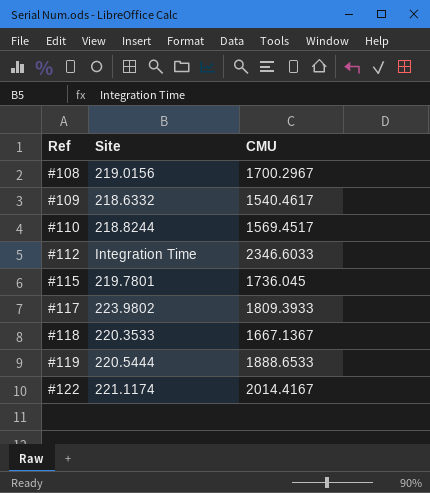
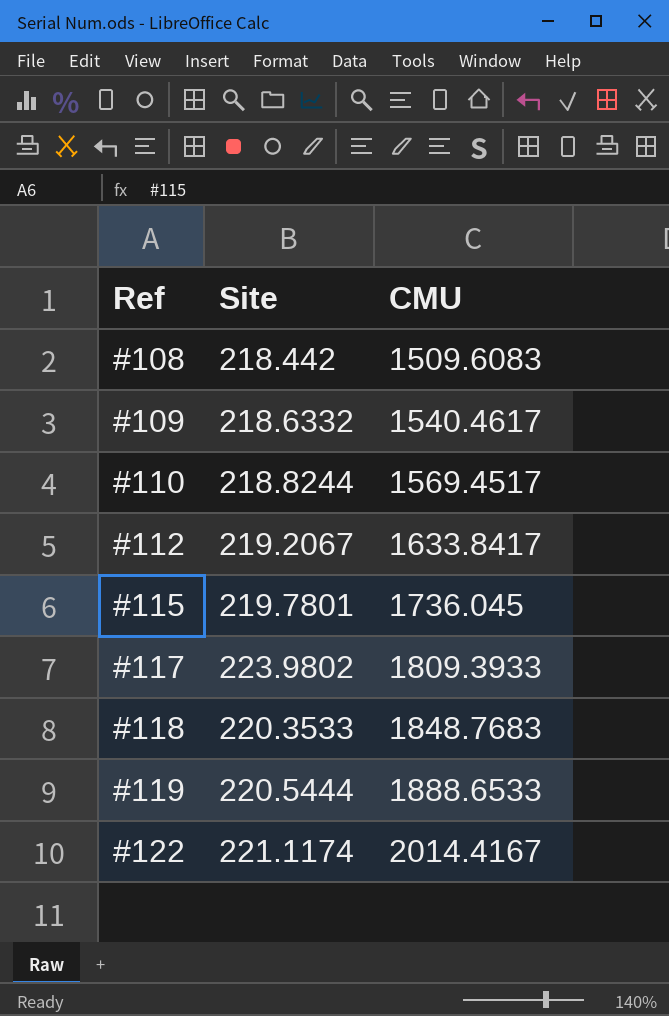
#108 | Site: 219.0156 -> 218.442
#108 | CMU: 1700.2967 -> 1509.6083
#112 | Site: Integration Time -> 219.2067
#112 | CMU: 2346.6033 -> 1633.8417
#118 | CMU: 1667.1367 -> 1848.7683

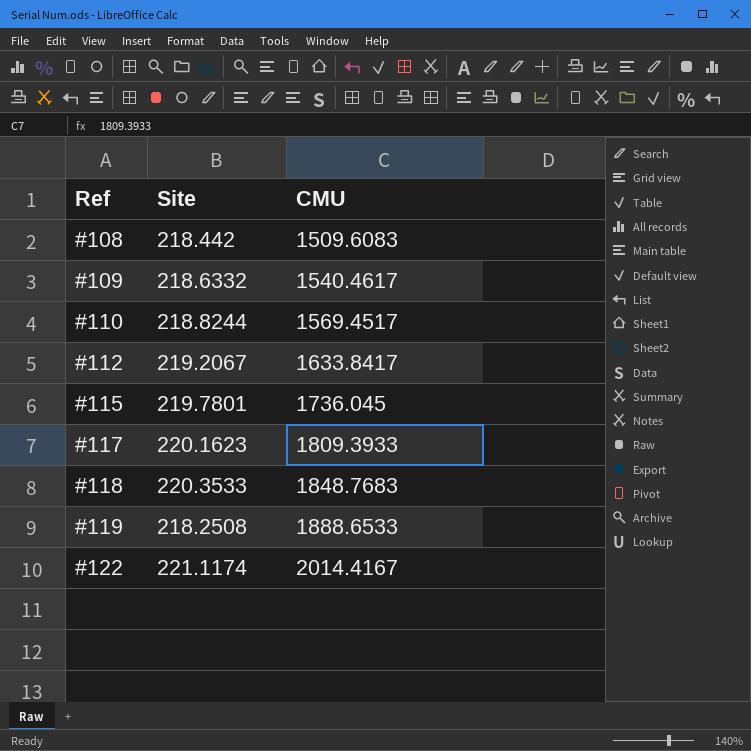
#117 | Site: 223.9802 -> 220.1623
#119 | Site: 220.5444 -> 218.2508

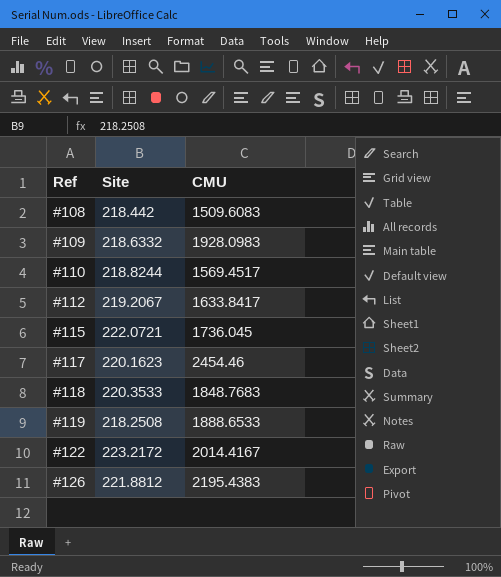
#109 | CMU: 1540.4617 -> 1928.0983
#115 | Site: 219.7801 -> 222.0721
#117 | CMU: 1809.3933 -> 2454.46
#122 | Site: 221.1174 -> 223.2172
row #126: none -> 221.8812 | 2195.4383

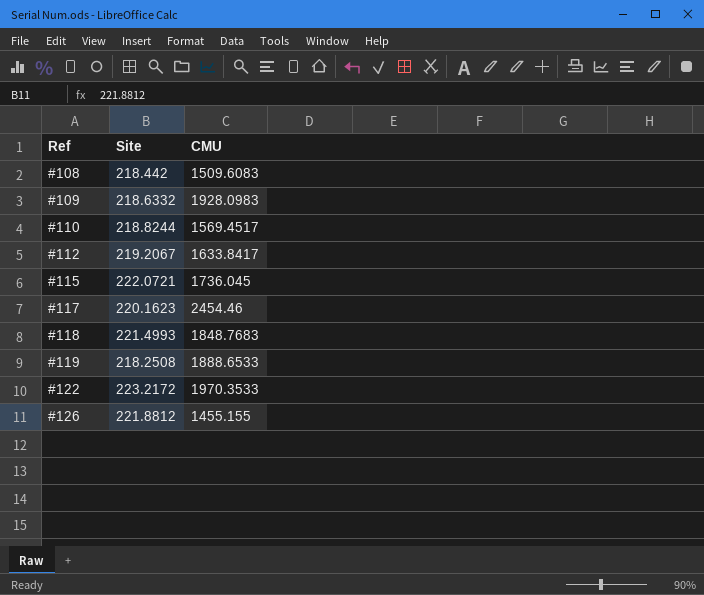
#118 | Site: 220.3533 -> 221.4993
#122 | CMU: 2014.4167 -> 1970.3533
#126 | CMU: 2195.4383 -> 1455.155

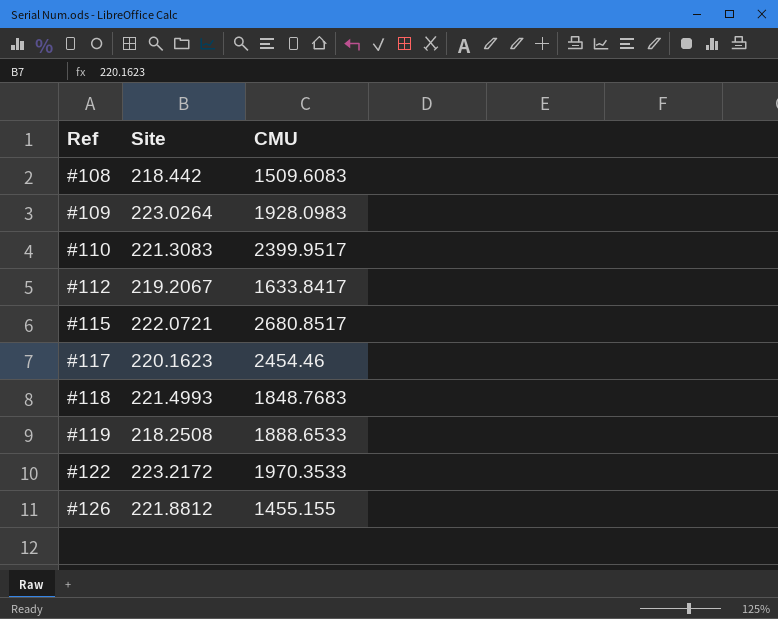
#109 | Site: 218.6332 -> 223.0264
#110 | Site: 218.8244 -> 221.3083
#110 | CMU: 1569.4517 -> 2399.9517
#115 | CMU: 1736.045 -> 2680.8517

